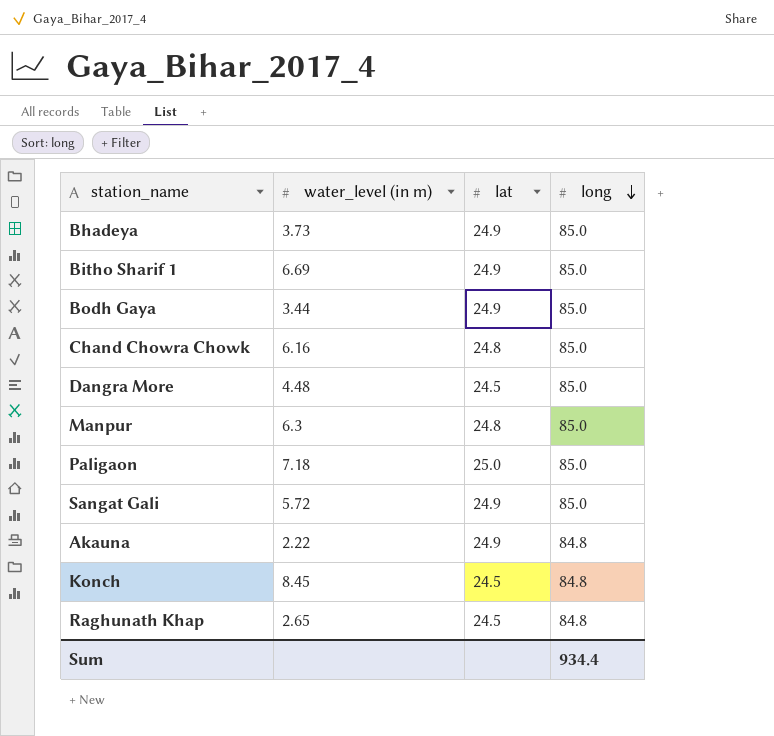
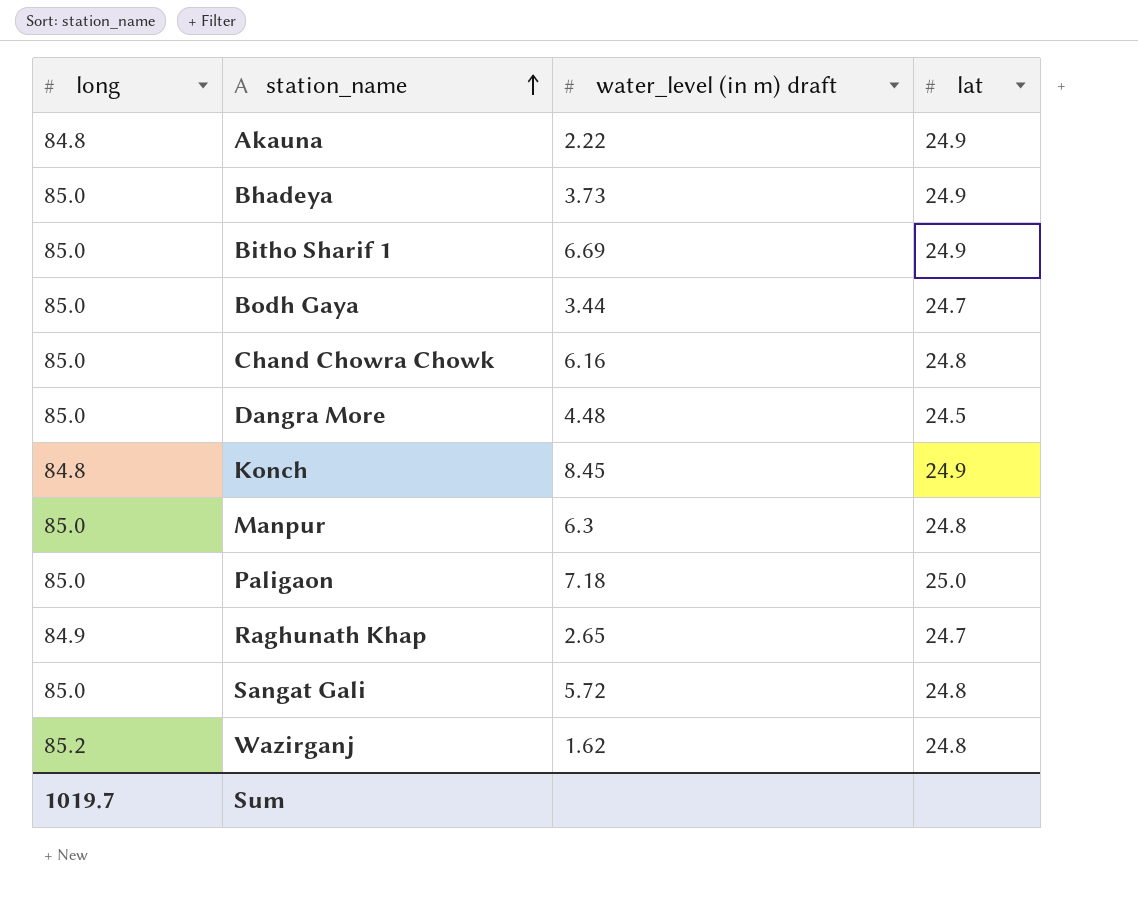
row order: long descending -> station_name ascending
column long | position: 4 -> 1
column name: water_level (in m) -> water_level (in m) draft
Bodh Gaya | lat: 24.9 -> 24.7
Konch | lat: 24.5 -> 24.9
Raghunath Khap | long: 84.8 -> 84.9
Raghunath Khap | lat: 24.5 -> 24.7
Sangat Gali | lat: 24.9 -> 24.8
row Wazirganj: none -> 85.2 | 1.62 | 24.8
Sum | long: 934.4 -> 1019.7

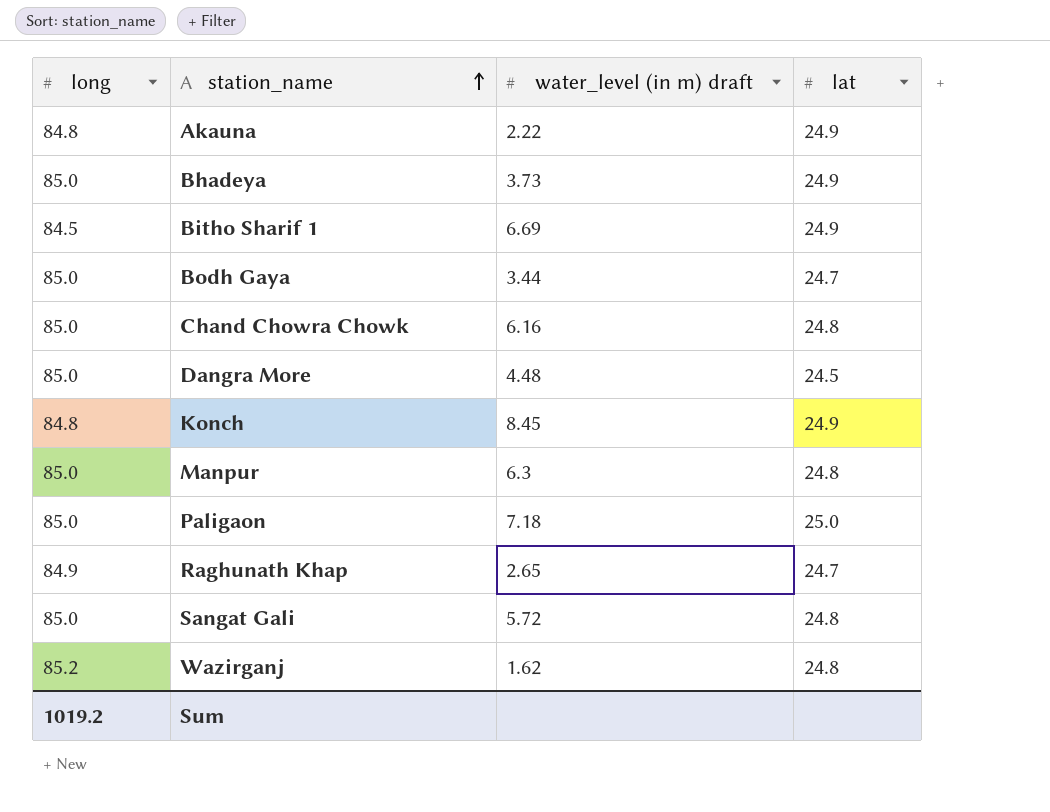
Bitho Sharif 1 | long: 85.0 -> 84.5
Sum | long: 1019.7 -> 1019.2

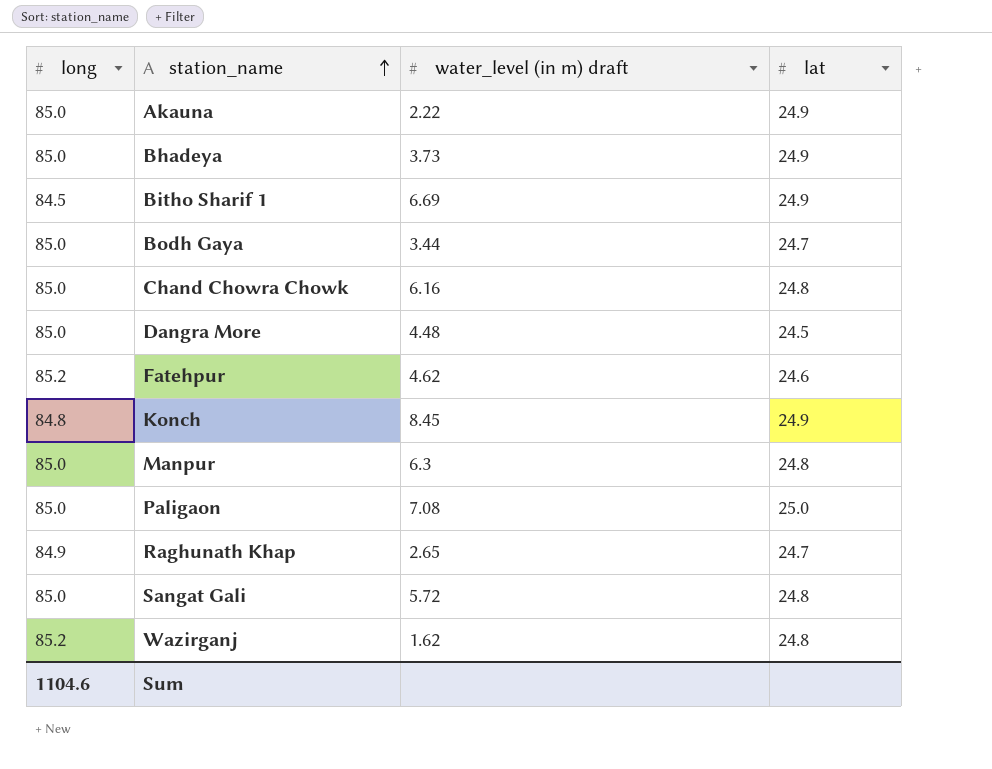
Akauna | long: 84.8 -> 85.0
row Fatehpur: none -> 85.2 | 4.62 | 24.6
Paligaon | water_level (in m) draft: 7.18 -> 7.08
Sum | long: 1019.2 -> 1104.6

